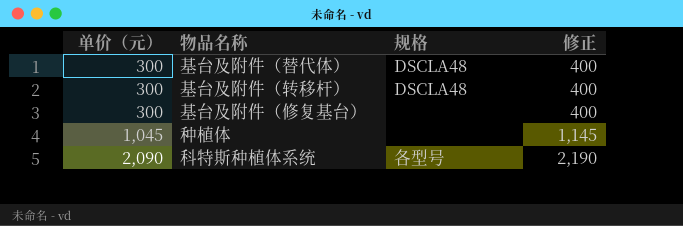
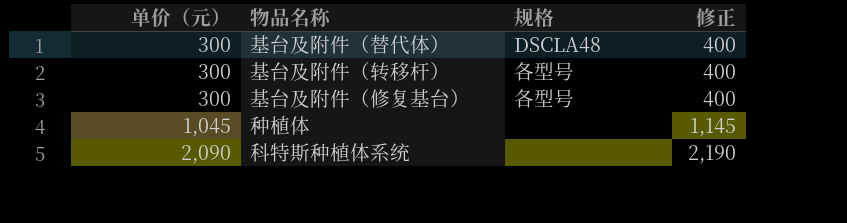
基台及附件（转移杆） | 规格: DSCLA48 -> 各型号
基台及附件（修复基台） | 规格: none -> 各型号
科特斯种植体系统 | 规格: 各型号 -> none

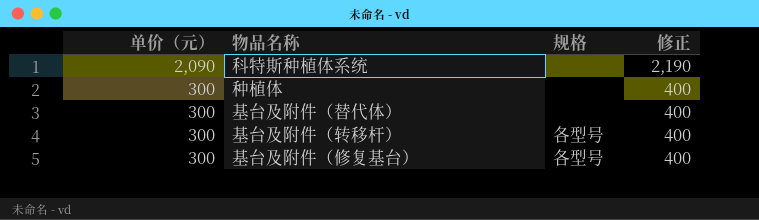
row order: 单价（元） ascending -> 单价（元） descending
种植体 | 单价（元）: 1,045 -> 300
种植体 | 修正: 1,145 -> 400
基台及附件（替代体） | 规格: DSCLA48 -> none

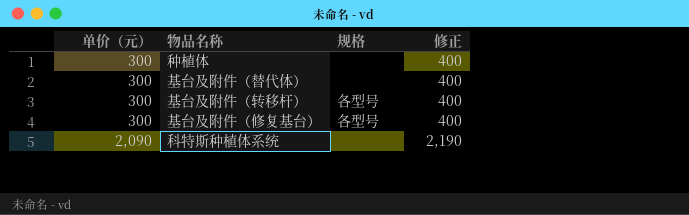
row order: 单价（元） descending -> 单价（元） ascending

